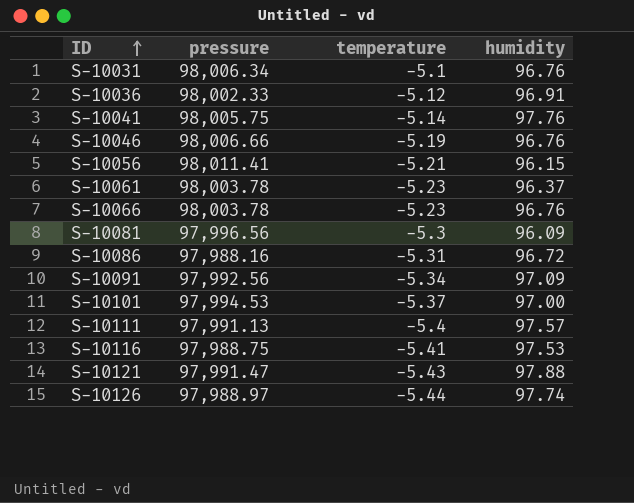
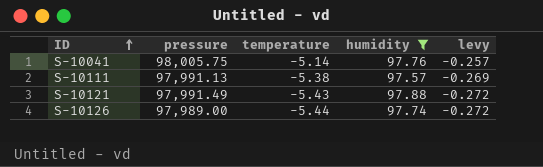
filter: none -> humidity >= 97.57
column levy | formula: none -> [temperature] * 0.05
S-10111 | temperature: -5.4 -> -5.38
S-10121 | pressure: 97,991.47 -> 97,991.49
S-10126 | pressure: 97,988.97 -> 97,989.00

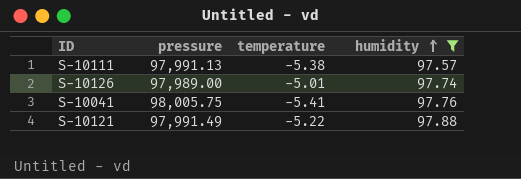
row order: ID ascending -> humidity ascending
column levy | formula: [temperature] * 0.05 -> none
S-10126 | temperature: -5.44 -> -5.01
S-10041 | temperature: -5.14 -> -5.41
S-10121 | temperature: -5.43 -> -5.22

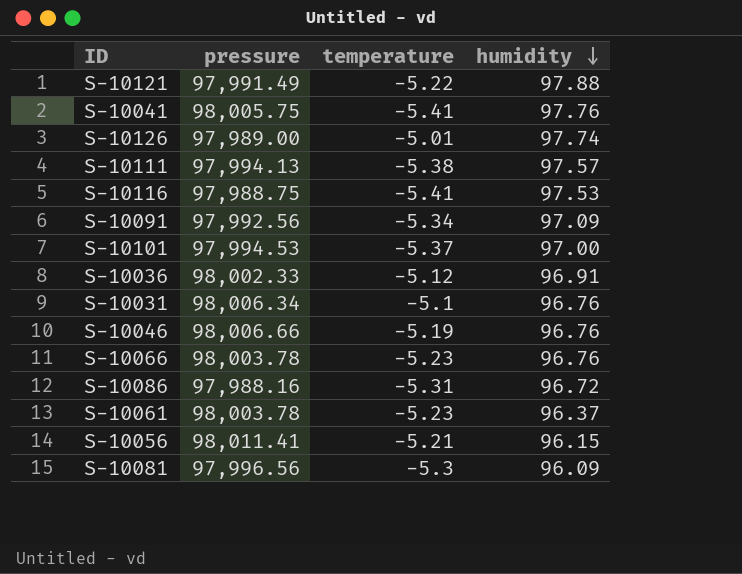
filter: humidity >= 97.57 -> none
row order: humidity ascending -> humidity descending
S-10111 | pressure: 97,991.13 -> 97,994.13

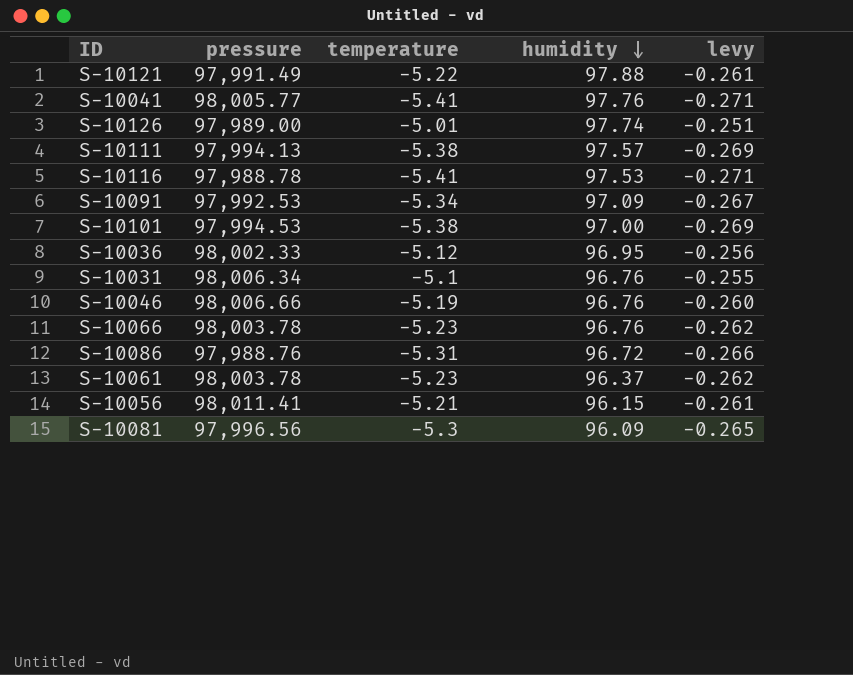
column levy | formula: none -> [temperature] * 0.05
S-10041 | pressure: 98,005.75 -> 98,005.77
S-10116 | pressure: 97,988.75 -> 97,988.78
S-10091 | pressure: 97,992.56 -> 97,992.53
S-10101 | temperature: -5.37 -> -5.38
S-10036 | humidity: 96.91 -> 96.95
S-10086 | pressure: 97,988.16 -> 97,988.76

